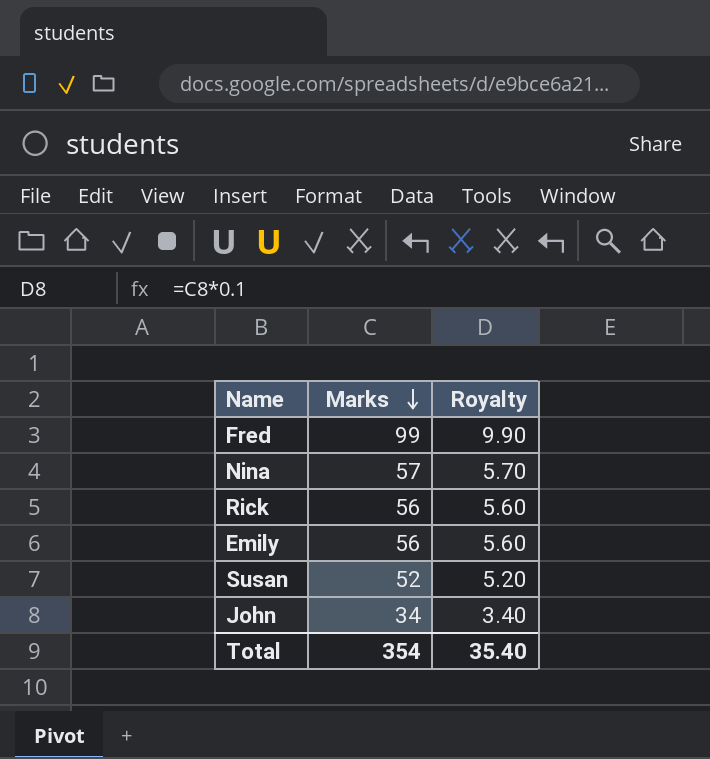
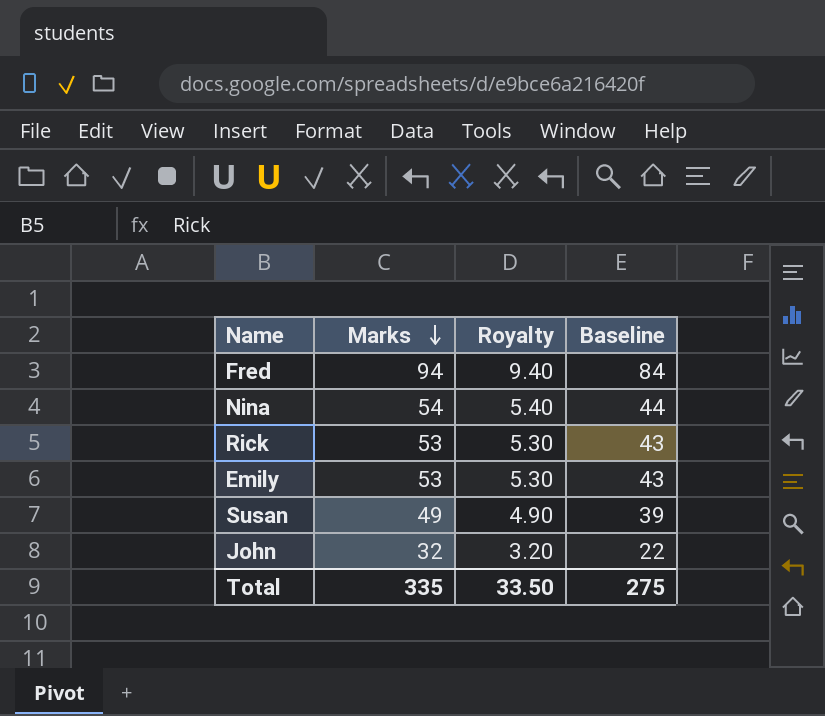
column Baseline | formula: none -> [Marks] - 10
Fred | Marks: 99 -> 94
Fred | Royalty: 9.90 -> 9.40
Nina | Marks: 57 -> 54
Nina | Royalty: 5.70 -> 5.40
Rick | Marks: 56 -> 53
Rick | Royalty: 5.60 -> 5.30
Emily | Marks: 56 -> 53
Emily | Royalty: 5.60 -> 5.30
Susan | Marks: 52 -> 49
Susan | Royalty: 5.20 -> 4.90
John | Marks: 34 -> 32
John | Royalty: 3.40 -> 3.20
Total | Marks: 354 -> 335
Total | Royalty: 35.40 -> 33.50

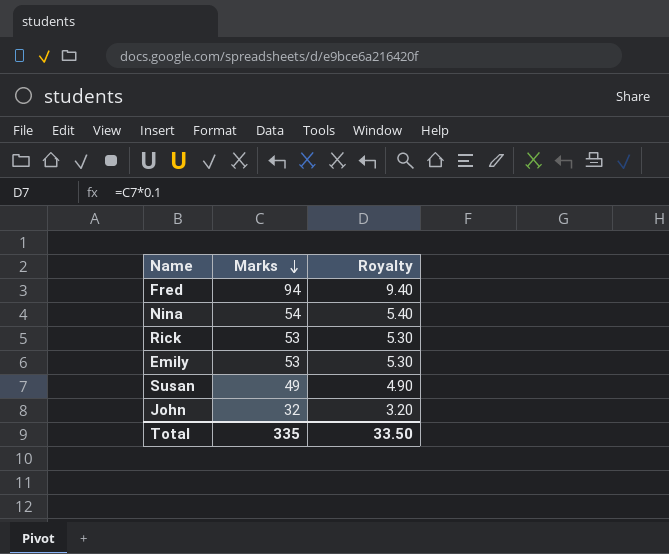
column Baseline | formula: [Marks] - 10 -> none

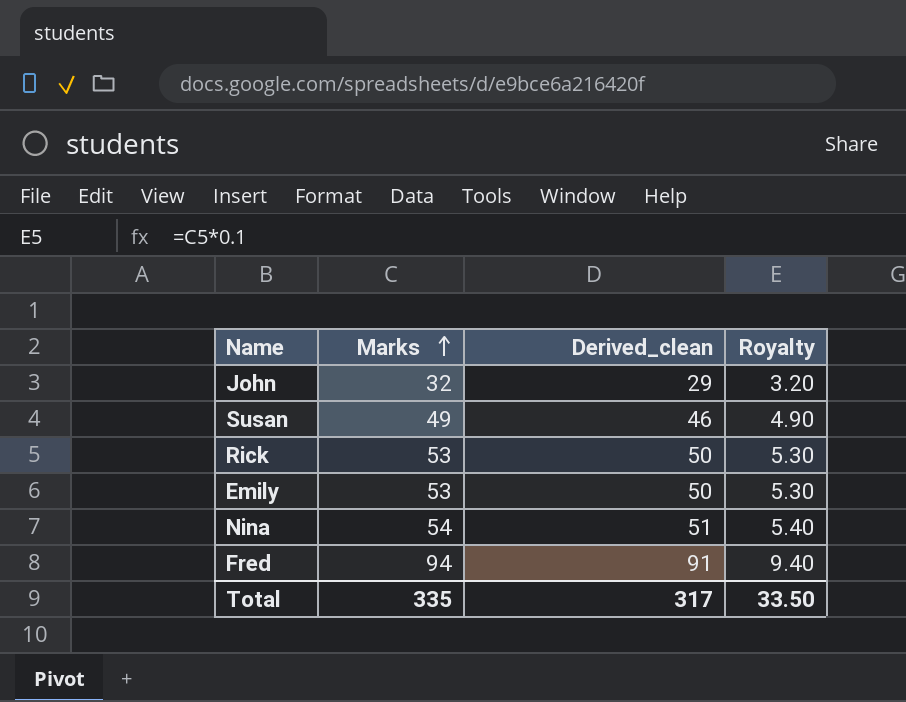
row order: Marks descending -> Marks ascending
column Derived_clean | formula: none -> [Marks] - 3

